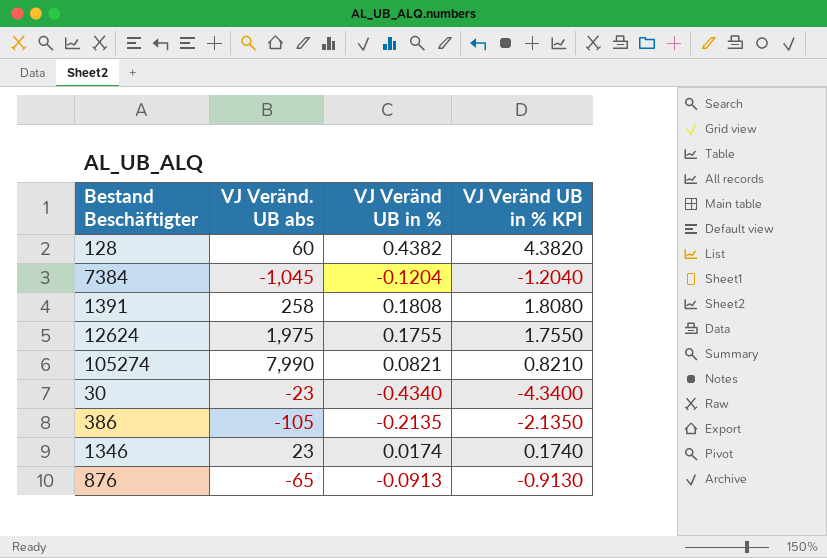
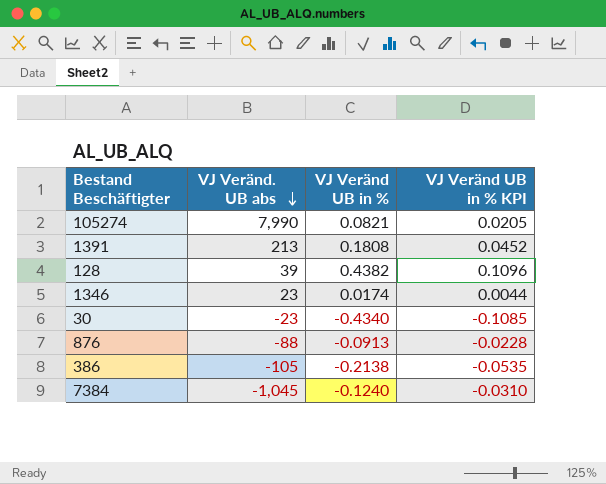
row order: none -> VJ Veränd. UB abs descending
column VJ Veränd UB in % KPI | formula: [VJ Veränd UB in %] * 10 -> [VJ Veränd UB in %] * 0.25
row 12624: 1,975 | 0.1755 | 1.7550 -> none
1391 | VJ Veränd. UB abs: 258 -> 213
128 | VJ Veränd. UB abs: 60 -> 39
876 | VJ Veränd. UB abs: -65 -> -88
386 | VJ Veränd UB in %: -0.2135 -> -0.2138
7384 | VJ Veränd UB in %: -0.1204 -> -0.1240

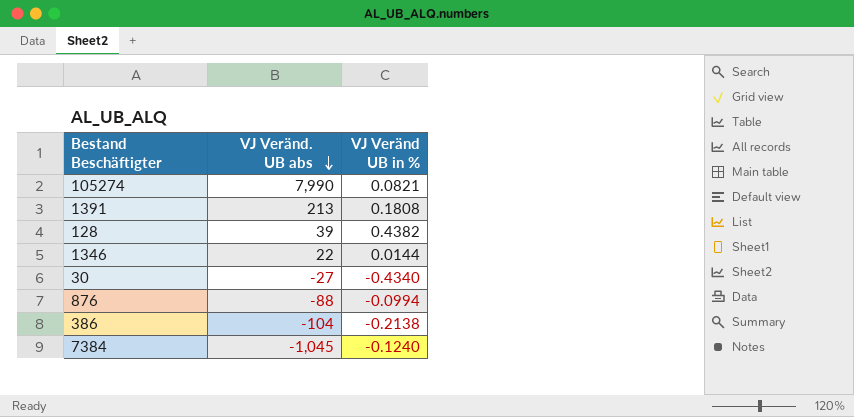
column VJ Veränd UB in % KPI | formula: [VJ Veränd UB in %] * 0.25 -> none
1346 | VJ Veränd. UB abs: 23 -> 22
1346 | VJ Veränd UB in %: 0.0174 -> 0.0144
30 | VJ Veränd. UB abs: -23 -> -27
876 | VJ Veränd UB in %: -0.0913 -> -0.0994
386 | VJ Veränd. UB abs: -105 -> -104

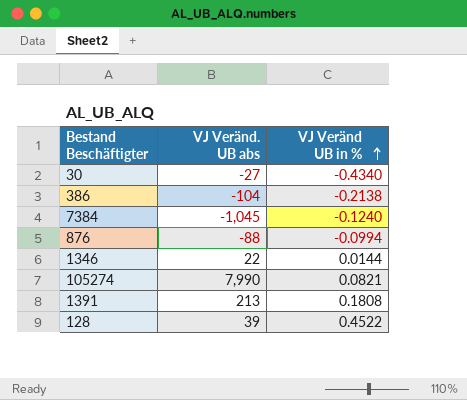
row order: VJ Veränd. UB abs descending -> VJ Veränd UB in % ascending
128 | VJ Veränd UB in %: 0.4382 -> 0.4522

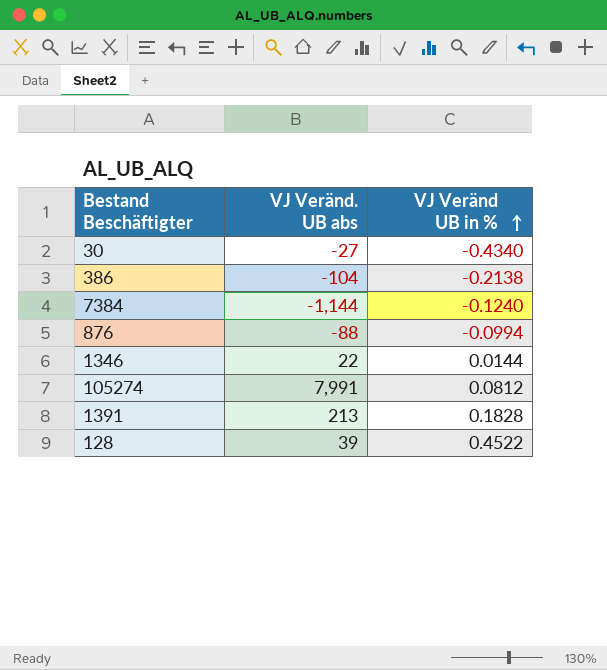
7384 | VJ Veränd. UB abs: -1,045 -> -1,144
105274 | VJ Veränd. UB abs: 7,990 -> 7,991
105274 | VJ Veränd UB in %: 0.0821 -> 0.0812
1391 | VJ Veränd UB in %: 0.1808 -> 0.1828

